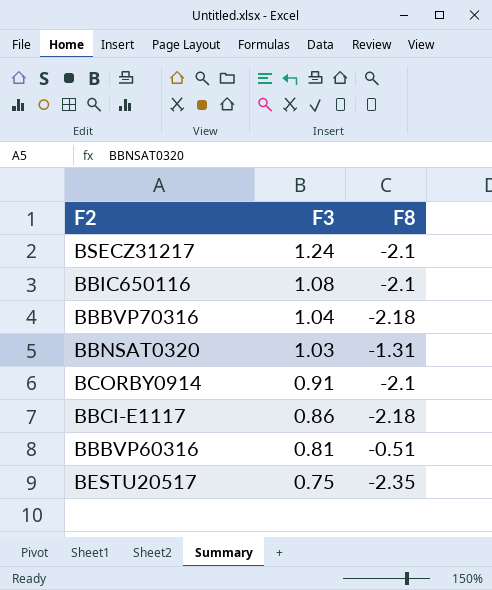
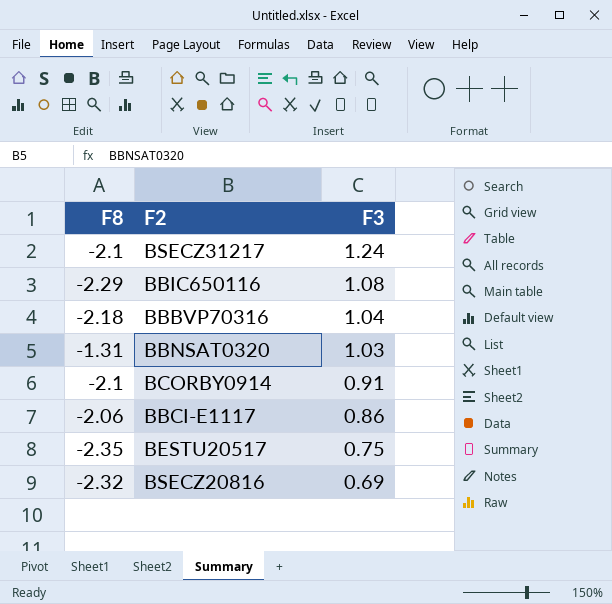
column F8 | position: 3 -> 1
row BBBVP60316: 0.81 | -0.51 -> none
BBIC650116 | F8: -2.1 -> -2.29
BBCI-E1117 | F8: -2.18 -> -2.06
row BSECZ20816: none -> -2.32 | 0.69

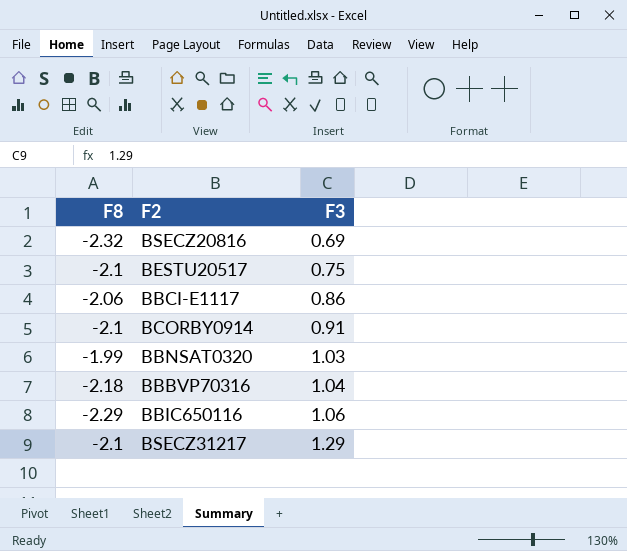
row order: F3 descending -> F3 ascending
BESTU20517 | F8: -2.35 -> -2.1
BBNSAT0320 | F8: -1.31 -> -1.99
BBIC650116 | F3: 1.08 -> 1.06
BSECZ31217 | F3: 1.24 -> 1.29

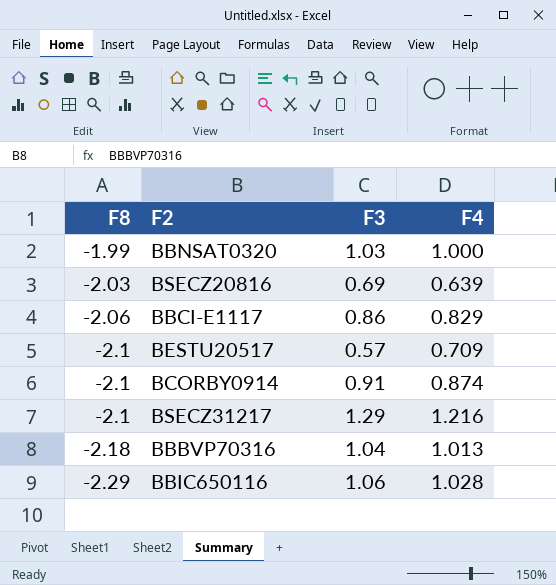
row order: F3 ascending -> F8 descending
column F4 | position: none -> 4
BSECZ20816 | F8: -2.32 -> -2.03
BESTU20517 | F3: 0.75 -> 0.57

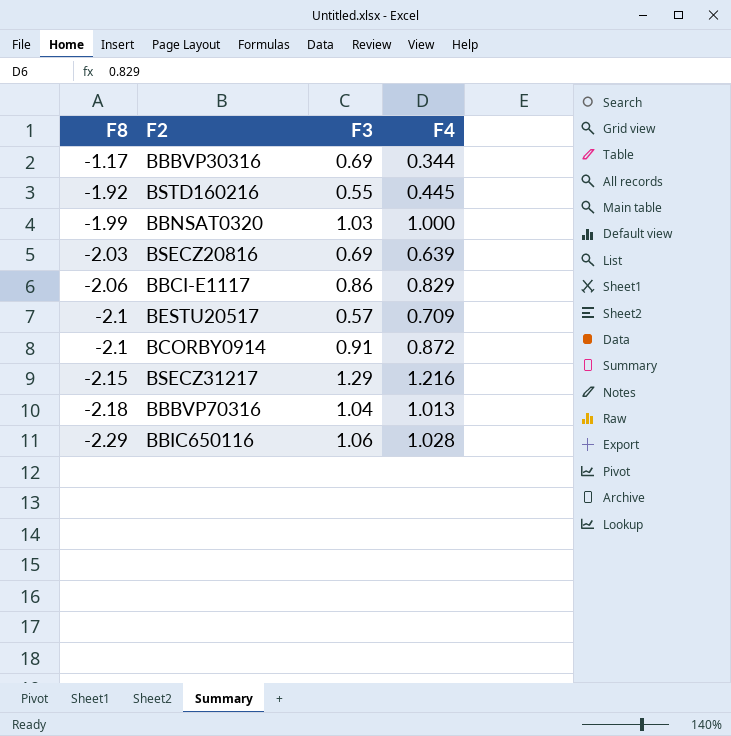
row BBBVP30316: none -> -1.17 | 0.69 | 0.344
row BSTD160216: none -> -1.92 | 0.55 | 0.445
BCORBY0914 | F4: 0.874 -> 0.872
BSECZ31217 | F8: -2.1 -> -2.15

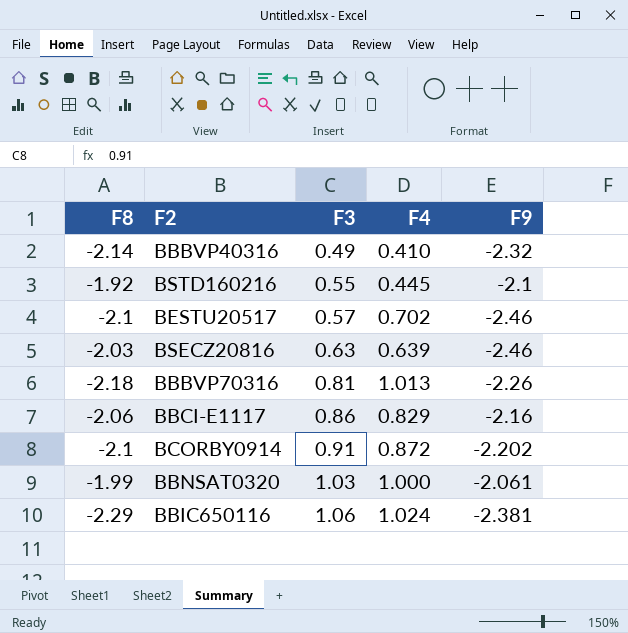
row order: F8 descending -> F3 ascending
column F9 | position: none -> 5
row BBBVP30316: -1.17 | 0.69 | 0.344 -> none
row BSECZ31217: -2.15 | 1.29 | 1.216 -> none
row BBBVP40316: none -> -2.14 | 0.49 | 0.410 | -2.32
BESTU20517 | F4: 0.709 -> 0.702
BSECZ20816 | F3: 0.69 -> 0.63
BBBVP70316 | F3: 1.04 -> 0.81
BBIC650116 | F4: 1.028 -> 1.024

